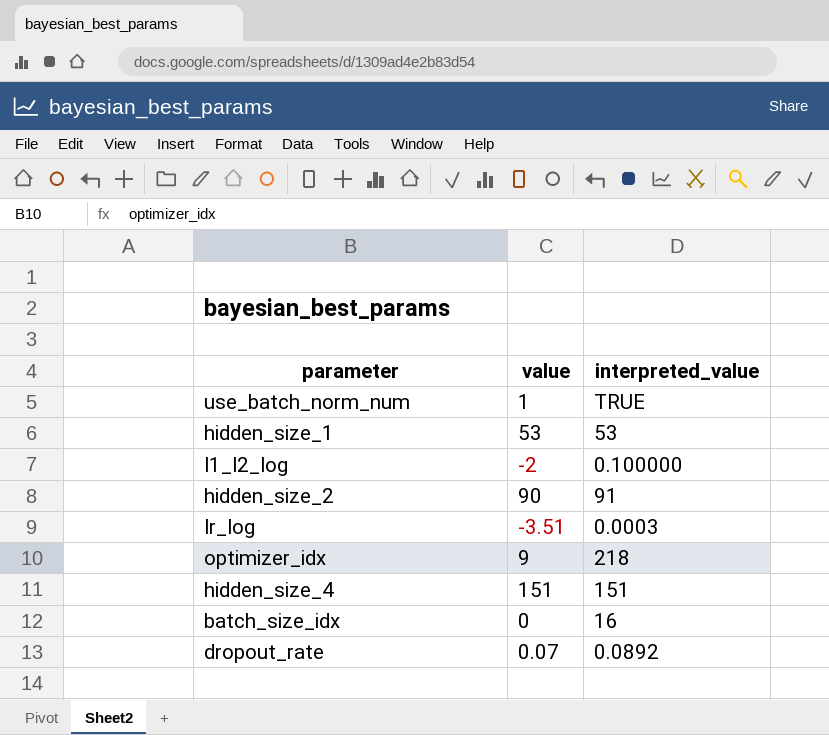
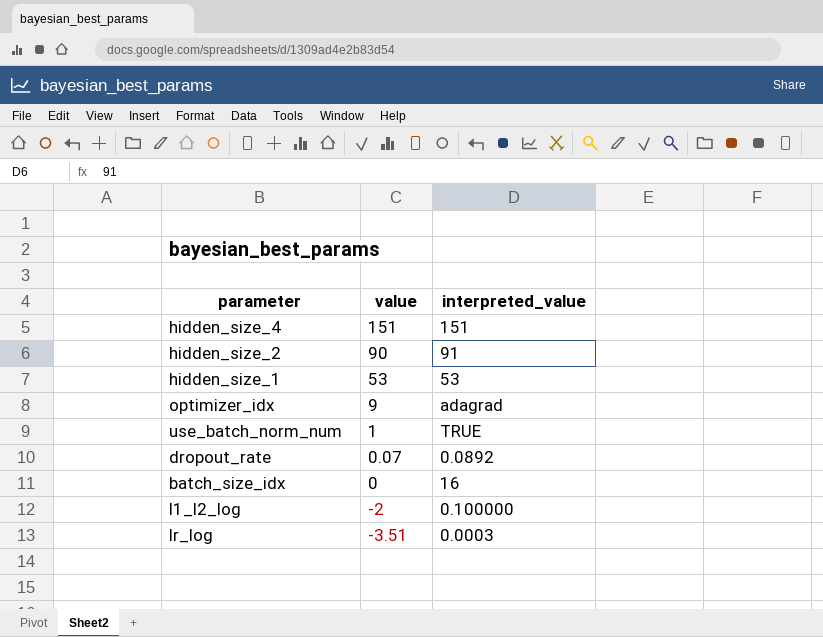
row order: none -> value descending
optimizer_idx | interpreted_value: 218 -> adagrad

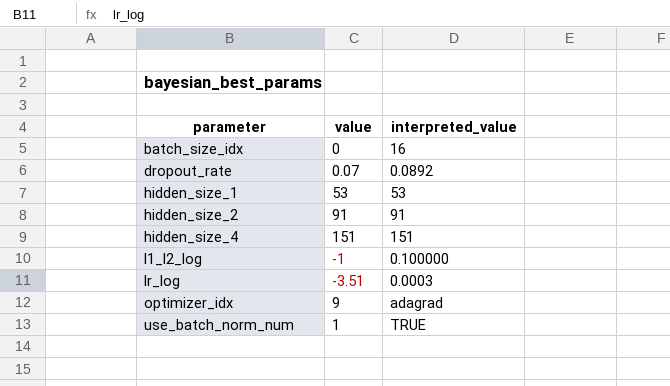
row order: value descending -> parameter ascending
hidden_size_2 | value: 90 -> 91
l1_l2_log | value: -2 -> -1

